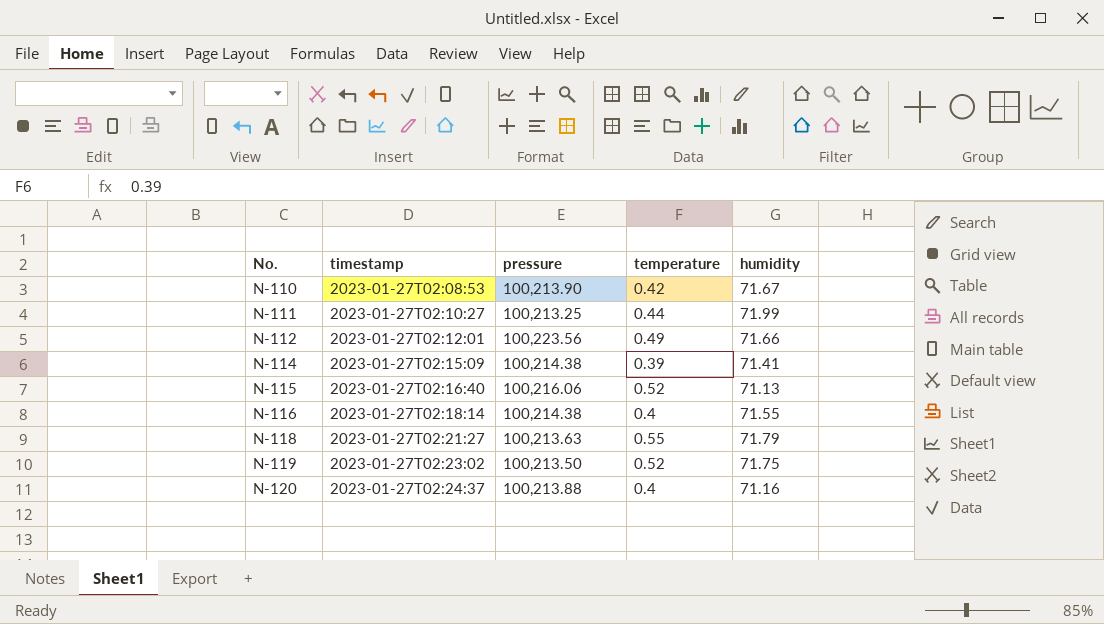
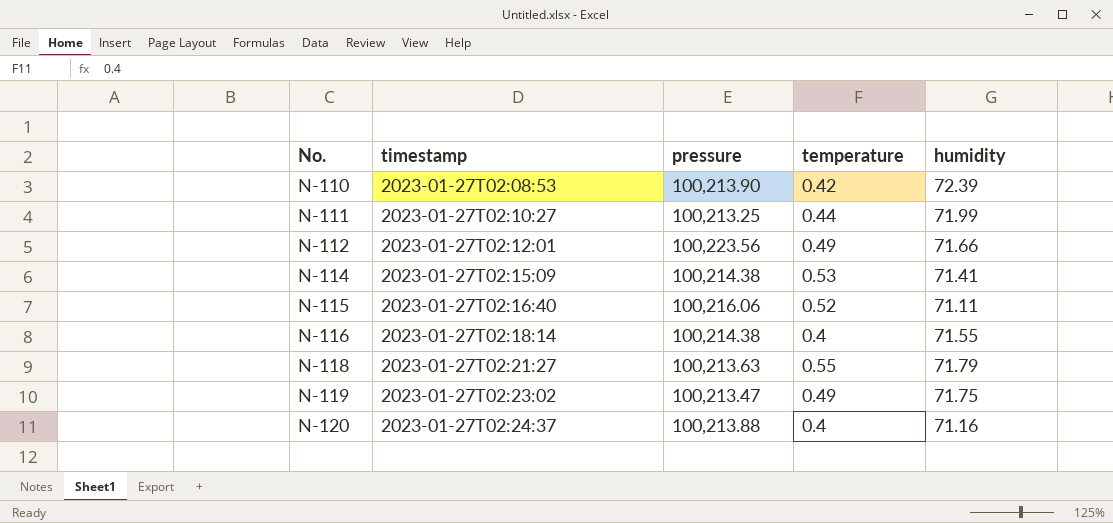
N-110 | humidity: 71.67 -> 72.39
N-114 | temperature: 0.39 -> 0.53
N-115 | humidity: 71.13 -> 71.11
N-119 | pressure: 100,213.50 -> 100,213.47
N-119 | temperature: 0.52 -> 0.49

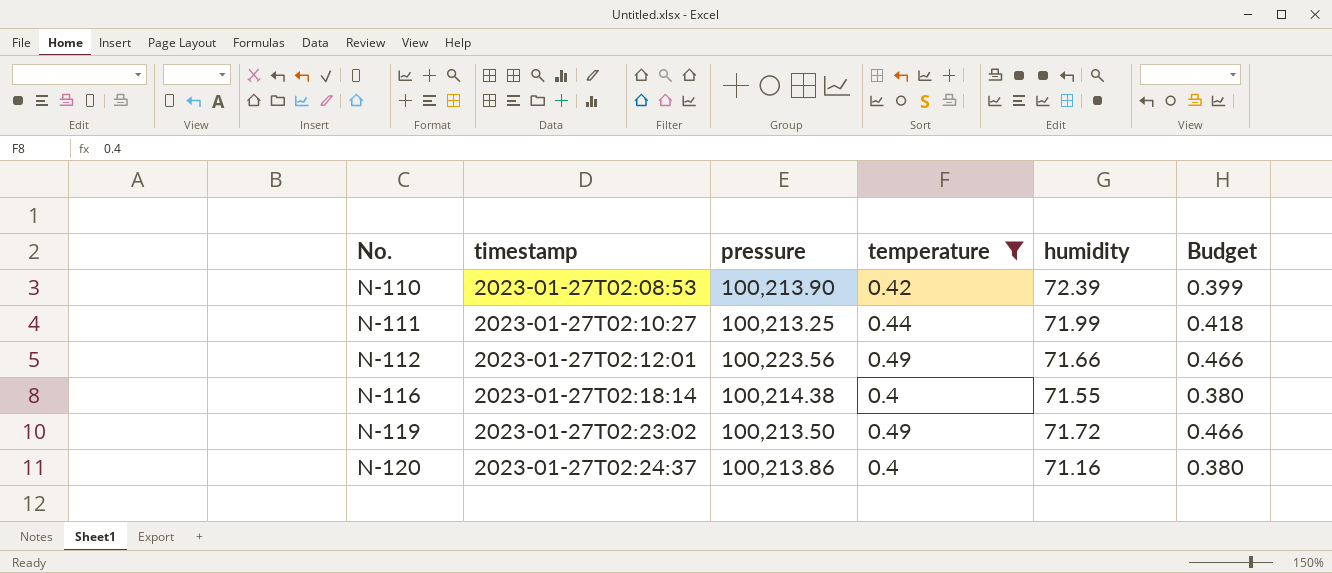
filter: none -> temperature <= 0.49
column Budget | formula: none -> [temperature] * 0.95
N-119 | pressure: 100,213.47 -> 100,213.50
N-119 | humidity: 71.75 -> 71.72
N-120 | pressure: 100,213.88 -> 100,213.86

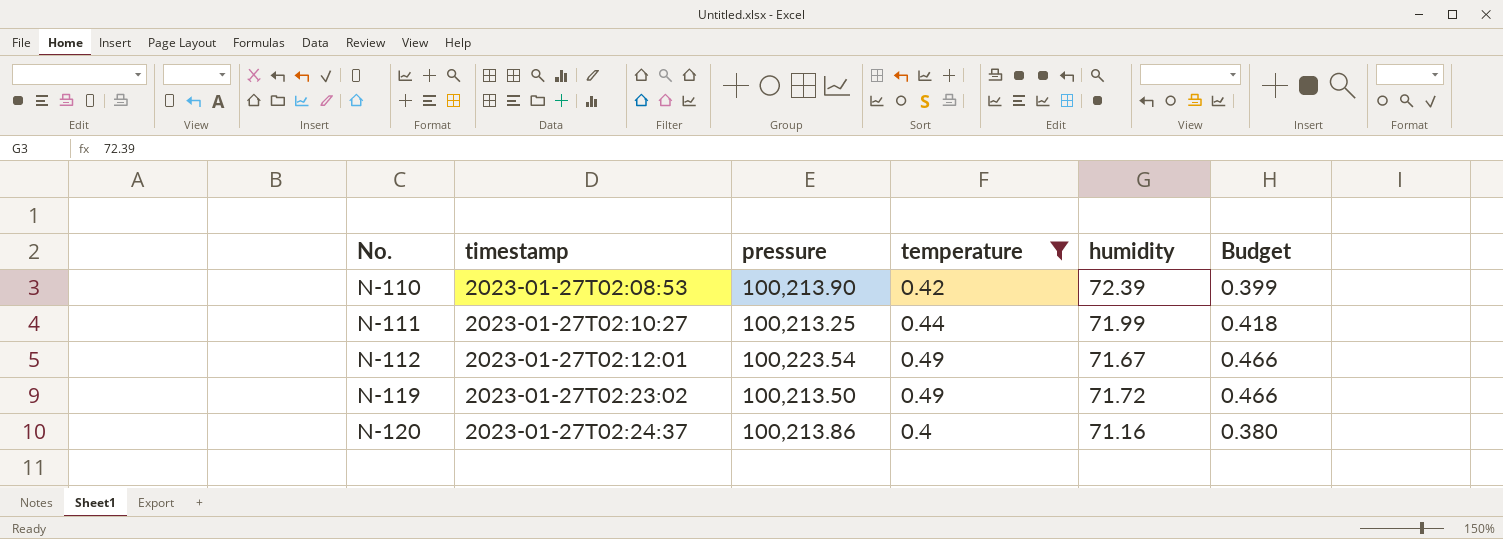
row N-116: 2023-01-27T02:18:14 | 100,214.38 | 0.4 | 71.55 | 0.380 -> none
N-112 | pressure: 100,223.56 -> 100,223.54
N-112 | humidity: 71.66 -> 71.67

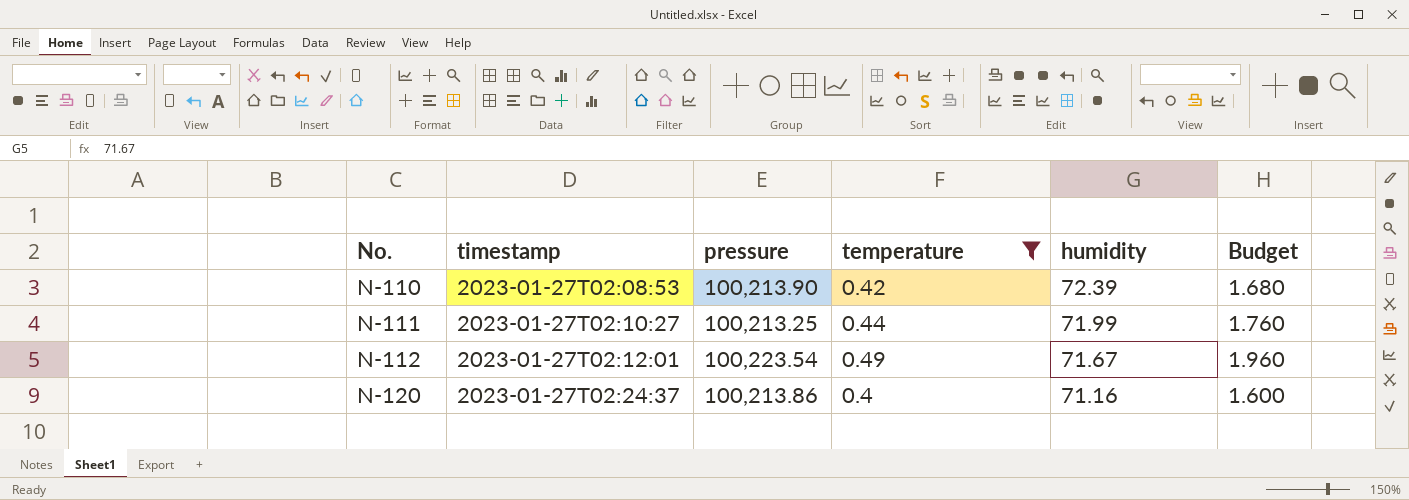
column Budget | formula: [temperature] * 0.95 -> [temperature] * 4
row N-119: 2023-01-27T02:23:02 | 100,213.50 | 0.49 | 71.72 | 0.466 -> none

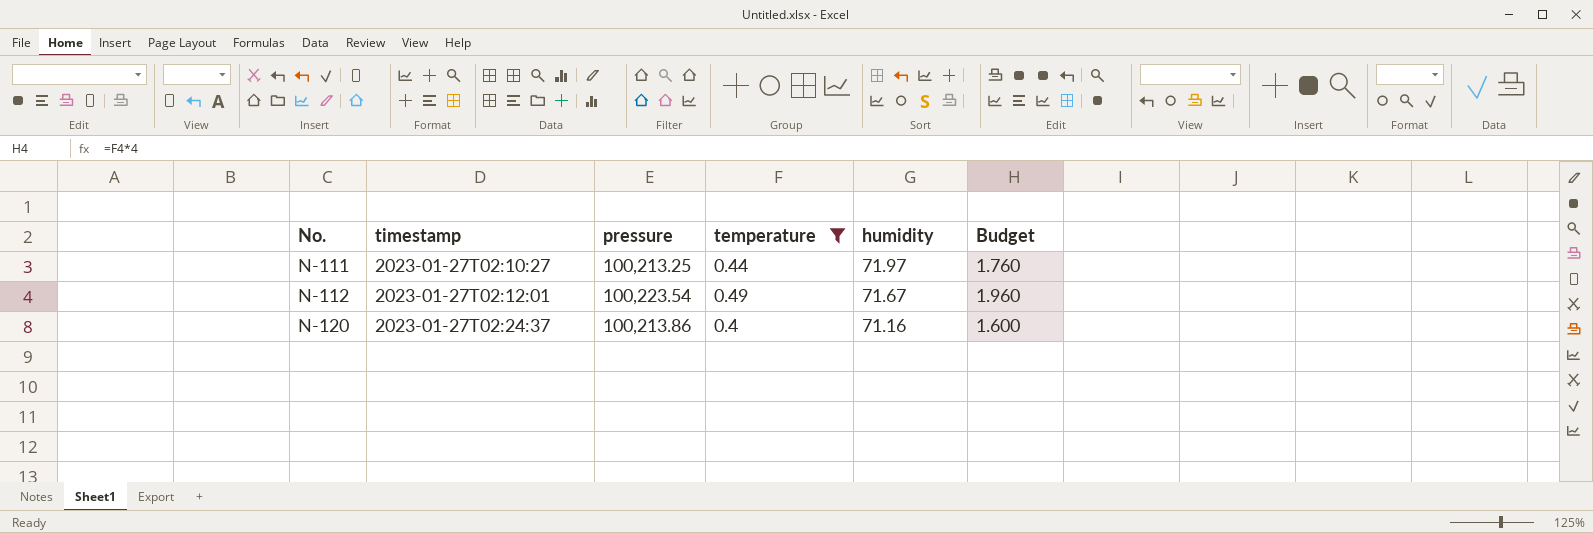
row N-110: 2023-01-27T02:08:53 | 100,213.90 | 0.42 | 72.39 | 1.680 -> none
N-111 | humidity: 71.99 -> 71.97

